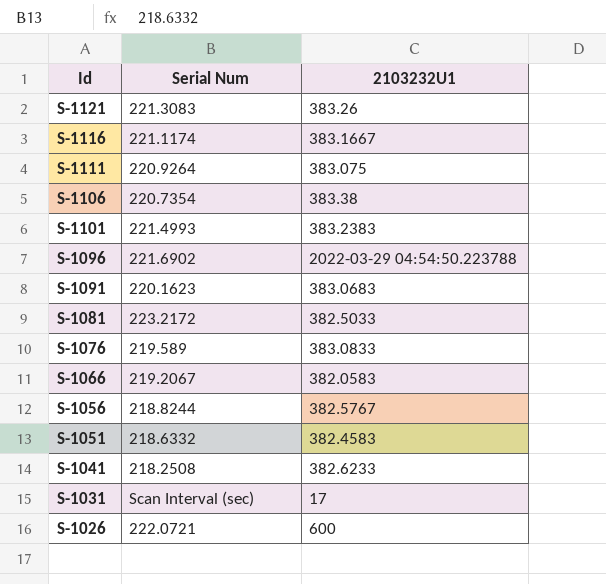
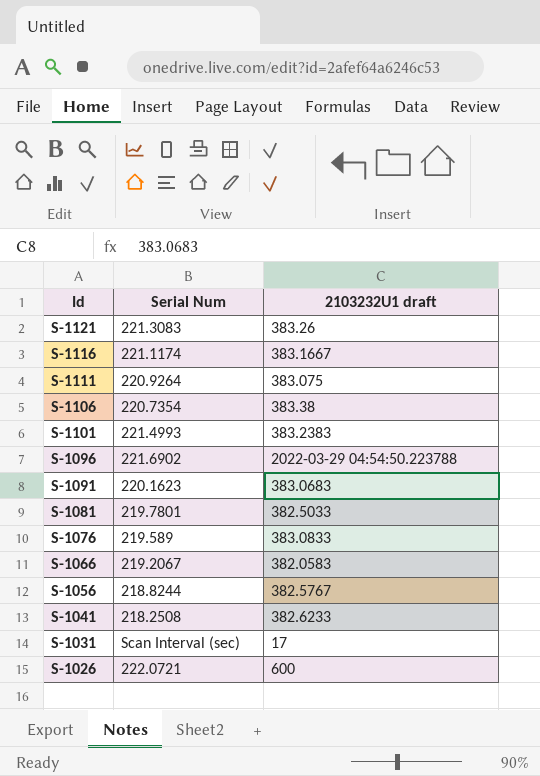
column name: 2103232U1 -> 2103232U1 draft
row S-1051: 218.6332 | 382.4583 -> none
S-1081 | Serial Num: 223.2172 -> 219.7801

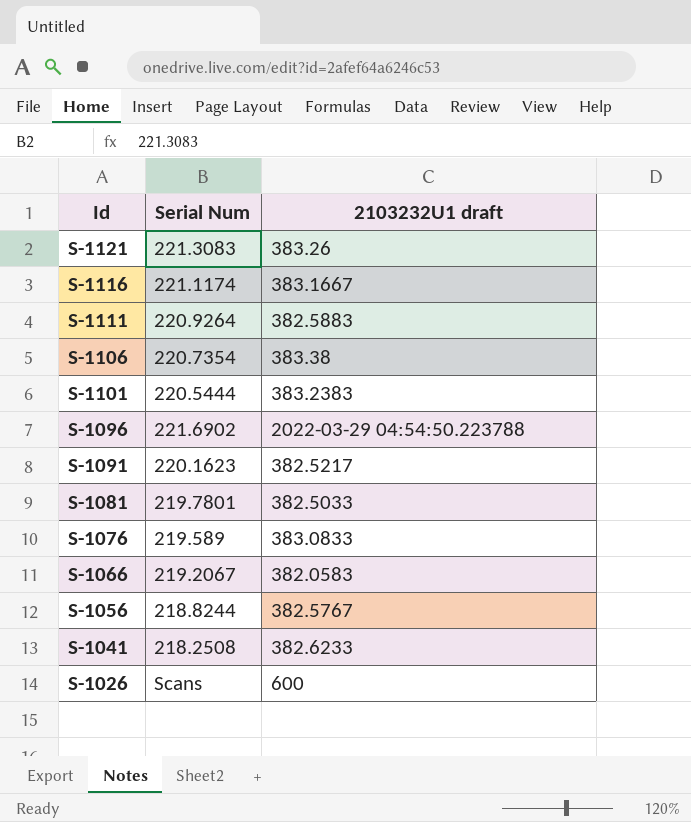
row S-1031: Scan Interval (sec) | 17 -> none
S-1111 | 2103232U1 draft: 383.075 -> 382.5883
S-1101 | Serial Num: 221.4993 -> 220.5444
S-1091 | 2103232U1 draft: 383.0683 -> 382.5217
S-1026 | Serial Num: 222.0721 -> Scans

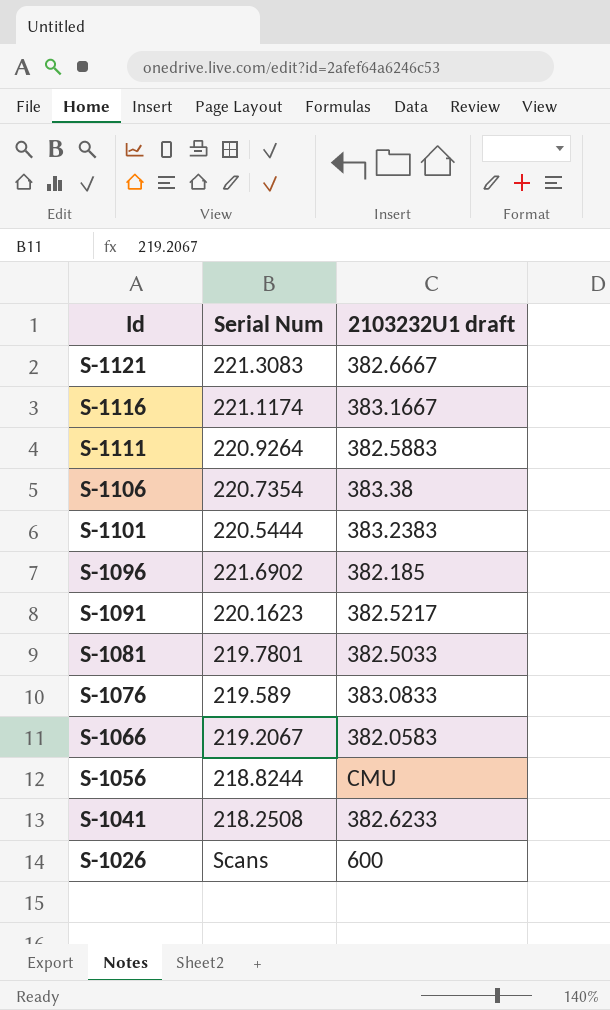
S-1121 | 2103232U1 draft: 383.26 -> 382.6667
S-1096 | 2103232U1 draft: 2022-03-29 04:54:50.223788 -> 382.185
S-1056 | 2103232U1 draft: 382.5767 -> CMU

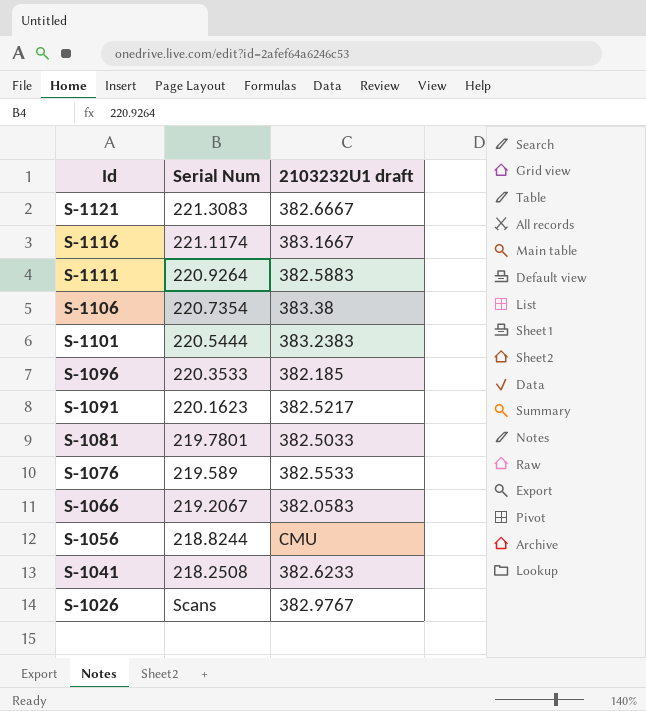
S-1096 | Serial Num: 221.6902 -> 220.3533
S-1076 | 2103232U1 draft: 383.0833 -> 382.5533
S-1026 | 2103232U1 draft: 600 -> 382.9767

